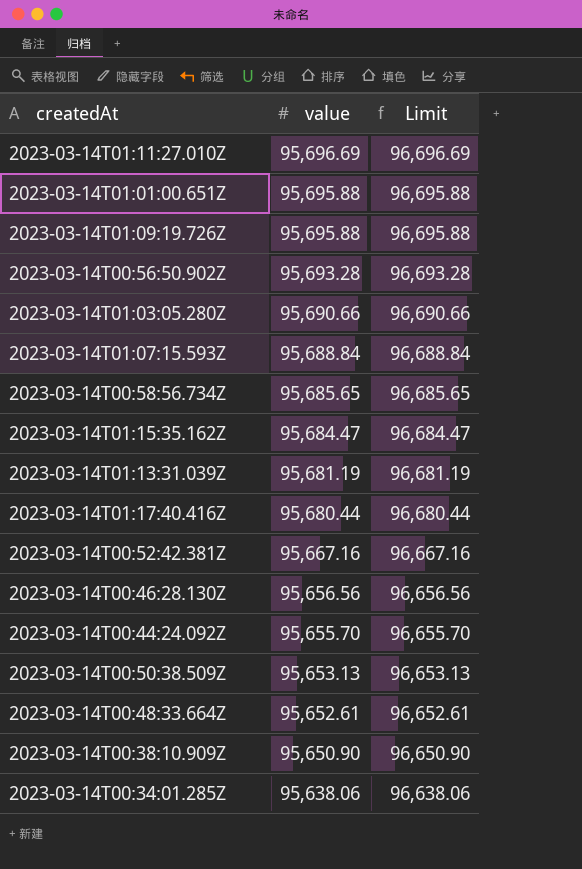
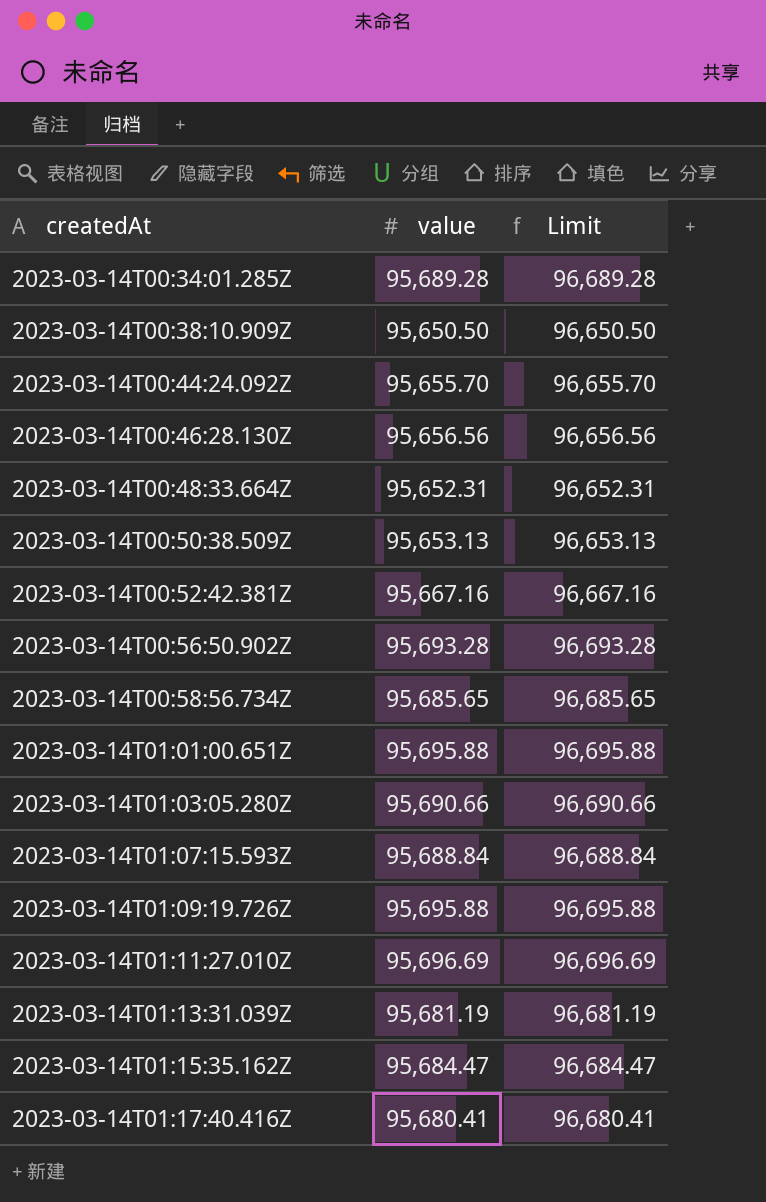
row order: value descending -> createdAt ascending
2023-03-14T00:34:01.285Z | value: 95,638.06 -> 95,689.28
2023-03-14T00:34:01.285Z | Limit: 96,638.06 -> 96,689.28
2023-03-14T00:38:10.909Z | value: 95,650.90 -> 95,650.50
2023-03-14T00:38:10.909Z | Limit: 96,650.90 -> 96,650.50
2023-03-14T00:48:33.664Z | value: 95,652.61 -> 95,652.31
2023-03-14T00:48:33.664Z | Limit: 96,652.61 -> 96,652.31
2023-03-14T01:17:40.416Z | value: 95,680.44 -> 95,680.41
2023-03-14T01:17:40.416Z | Limit: 96,680.44 -> 96,680.41

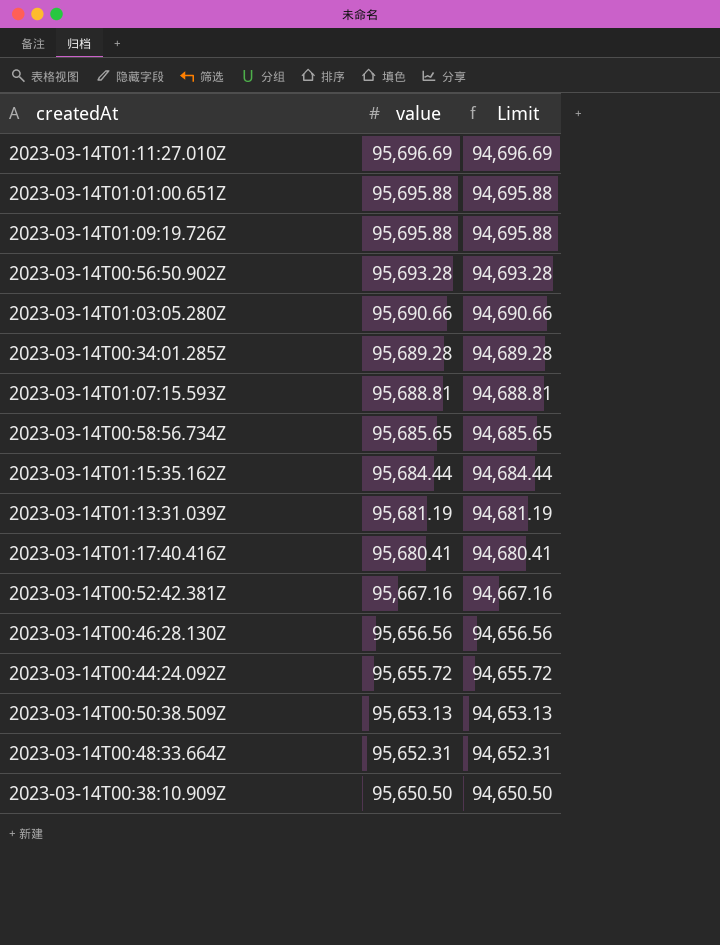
row order: createdAt ascending -> value descending
column Limit | formula: [value] + 1000 -> [value] - 1000
2023-03-14T01:07:15.593Z | value: 95,688.84 -> 95,688.81
2023-03-14T01:15:35.162Z | value: 95,684.47 -> 95,684.44
2023-03-14T00:44:24.092Z | value: 95,655.70 -> 95,655.72

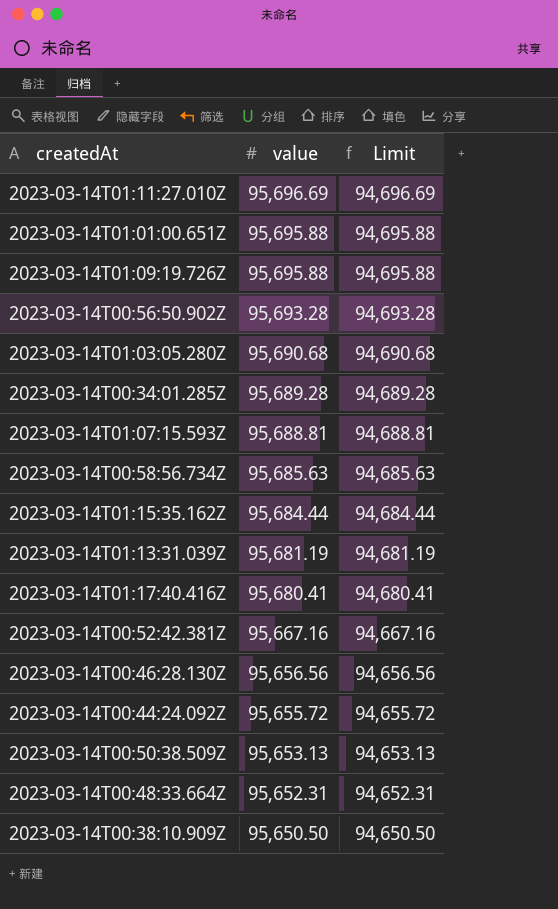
2023-03-14T01:03:05.280Z | value: 95,690.66 -> 95,690.68
2023-03-14T01:03:05.280Z | Limit: 94,690.66 -> 94,690.68
2023-03-14T00:58:56.734Z | value: 95,685.65 -> 95,685.63
2023-03-14T00:58:56.734Z | Limit: 94,685.65 -> 94,685.63

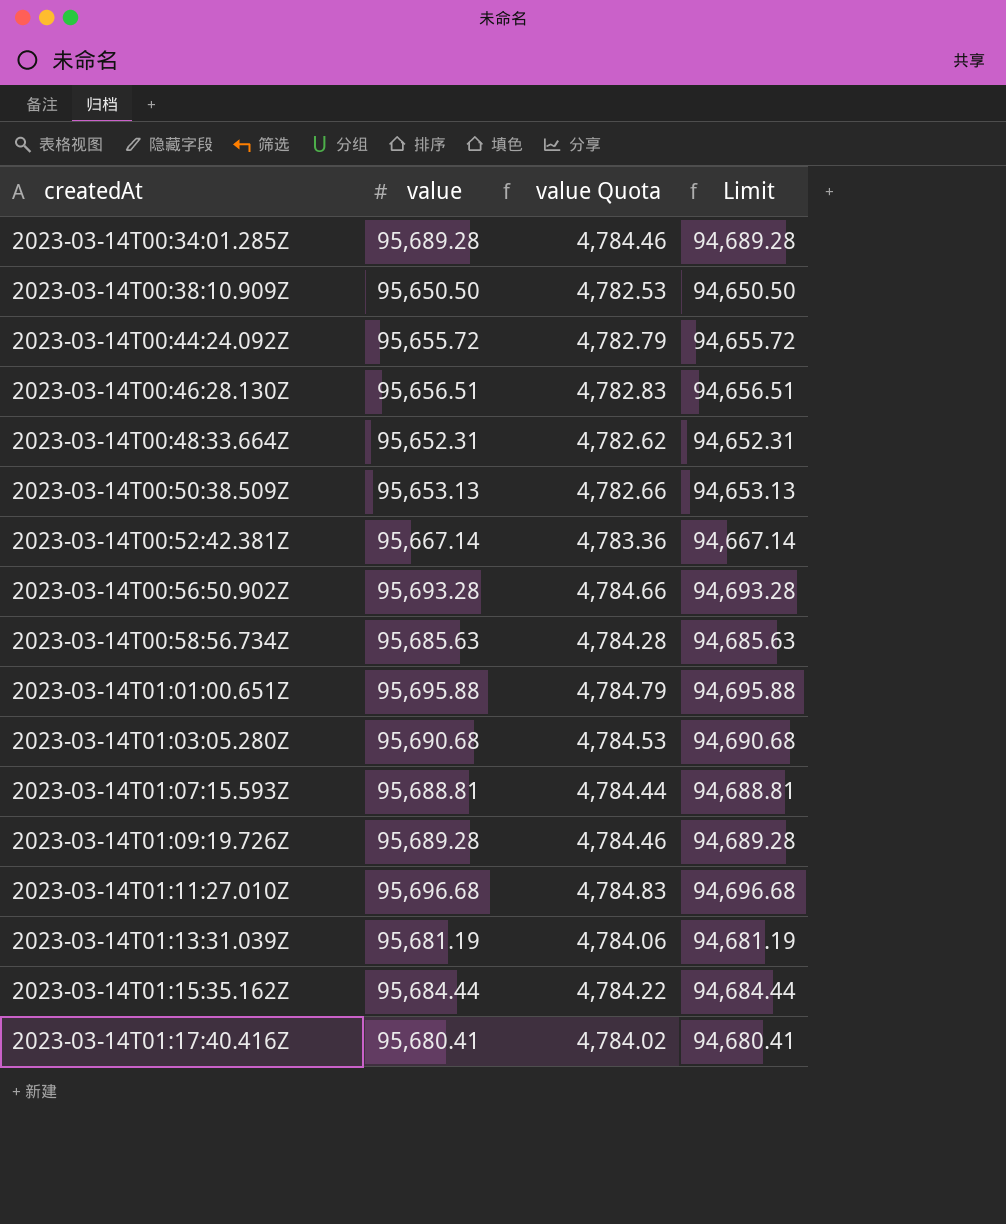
row order: value descending -> createdAt ascending
column value Quota | formula: none -> [value] * 0.05
2023-03-14T00:46:28.130Z | value: 95,656.56 -> 95,656.51
2023-03-14T00:46:28.130Z | Limit: 94,656.56 -> 94,656.51
2023-03-14T00:52:42.381Z | value: 95,667.16 -> 95,667.14
2023-03-14T00:52:42.381Z | Limit: 94,667.16 -> 94,667.14
2023-03-14T01:09:19.726Z | value: 95,695.88 -> 95,689.28
2023-03-14T01:09:19.726Z | Limit: 94,695.88 -> 94,689.28
2023-03-14T01:11:27.010Z | value: 95,696.69 -> 95,696.68
2023-03-14T01:11:27.010Z | Limit: 94,696.69 -> 94,696.68

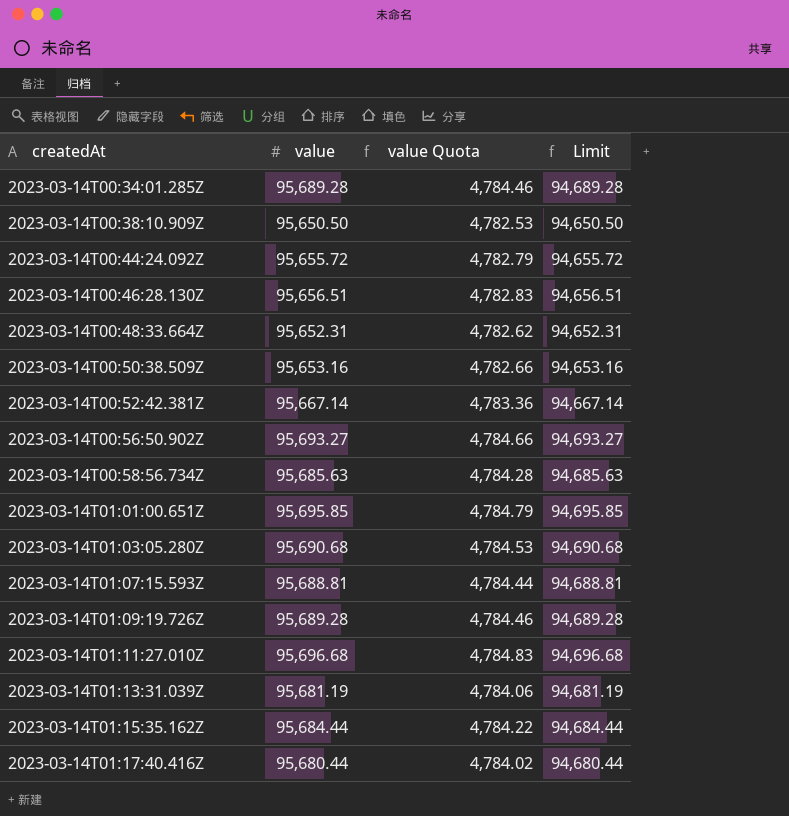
2023-03-14T00:50:38.509Z | value: 95,653.13 -> 95,653.16
2023-03-14T00:50:38.509Z | Limit: 94,653.13 -> 94,653.16
2023-03-14T00:56:50.902Z | value: 95,693.28 -> 95,693.27
2023-03-14T00:56:50.902Z | Limit: 94,693.28 -> 94,693.27
2023-03-14T01:01:00.651Z | value: 95,695.88 -> 95,695.85
2023-03-14T01:01:00.651Z | Limit: 94,695.88 -> 94,695.85
2023-03-14T01:17:40.416Z | value: 95,680.41 -> 95,680.44
2023-03-14T01:17:40.416Z | Limit: 94,680.41 -> 94,680.44

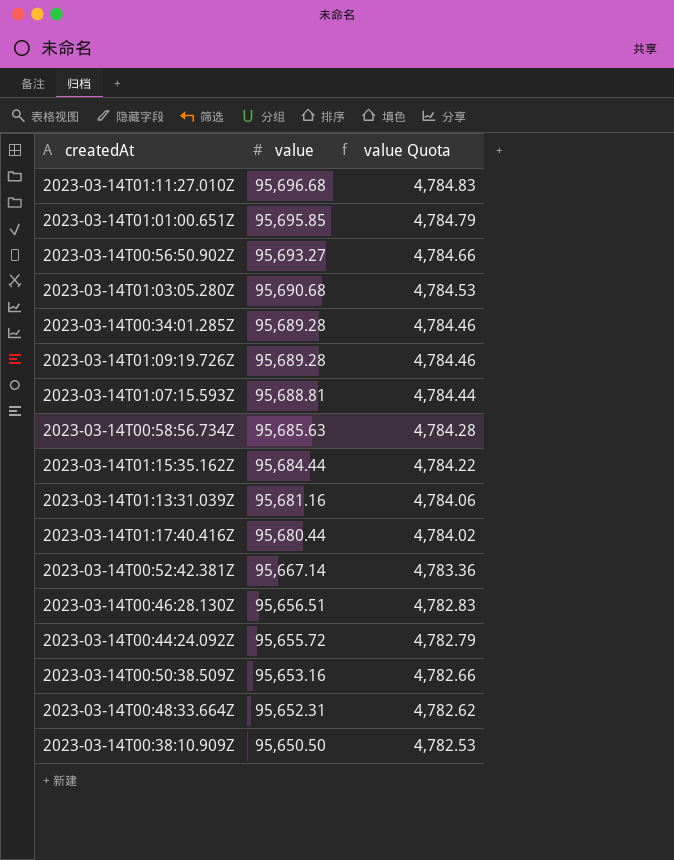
row order: createdAt ascending -> value descending
column Limit | formula: [value] - 1000 -> none
2023-03-14T01:13:31.039Z | value: 95,681.19 -> 95,681.16

